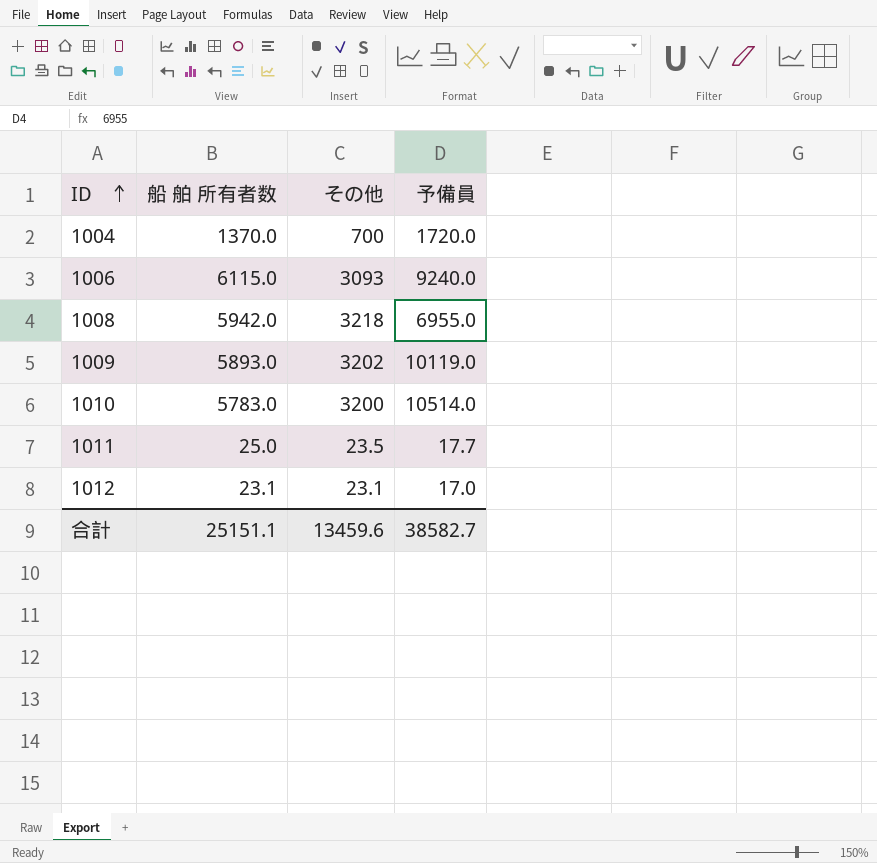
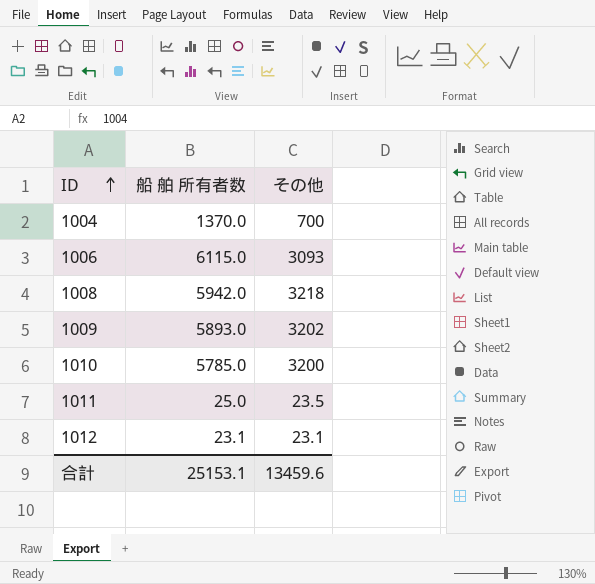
column 予備員 | position: 4 -> none
1010 | 船 舶 所有者数: 5783.0 -> 5785.0
合計 | 船 舶 所有者数: 25151.1 -> 25153.1

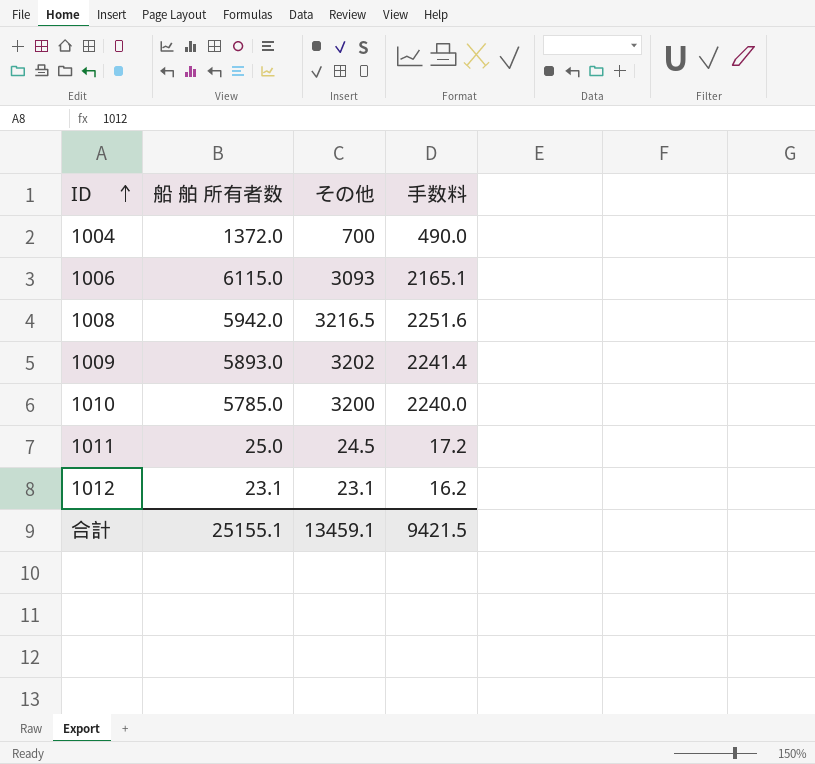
column 手数料 | formula: none -> [その他] * 0.7
1004 | 船 舶 所有者数: 1370.0 -> 1372.0
1008 | その他: 3218 -> 3216.5
1011 | その他: 23.5 -> 24.5
合計 | 船 舶 所有者数: 25153.1 -> 25155.1
合計 | その他: 13459.6 -> 13459.1

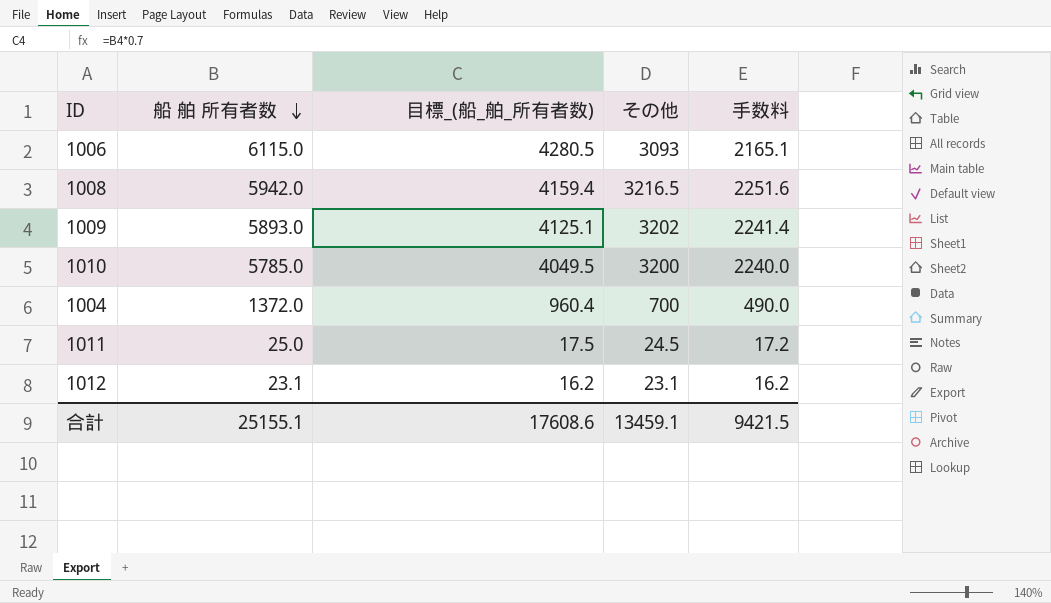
row order: ID ascending -> 船 舶 所有者数 descending
column 目標_(船_舶_所有者数) | formula: none -> [船 舶 所有者数] * 0.7

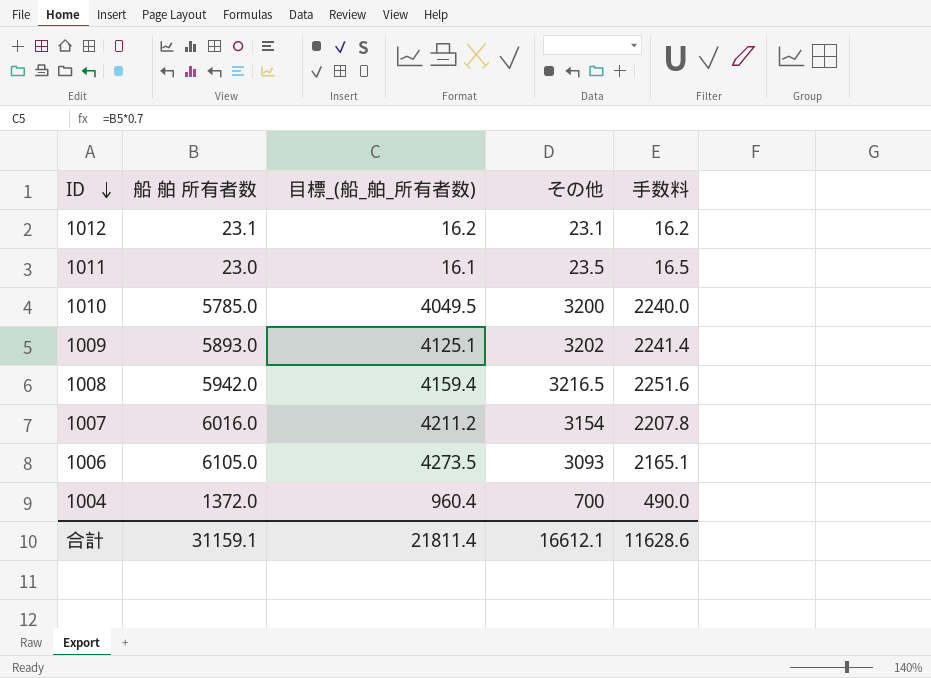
row order: 船 舶 所有者数 descending -> ID descending
1011 | 船 舶 所有者数: 25.0 -> 23.0
1011 | 目標_(船_舶_所有者数): 17.5 -> 16.1
1011 | その他: 24.5 -> 23.5
1011 | 手数料: 17.2 -> 16.5
row 1007: none -> 6016.0 | 4211.2 | 3154 | 2207.8
1006 | 船 舶 所有者数: 6115.0 -> 6105.0
1006 | 目標_(船_舶_所有者数): 4280.5 -> 4273.5
合計 | 船 舶 所有者数: 25155.1 -> 31159.1
合計 | 目標_(船_舶_所有者数): 17608.6 -> 21811.4
合計 | その他: 13459.1 -> 16612.1
合計 | 手数料: 9421.5 -> 11628.6

